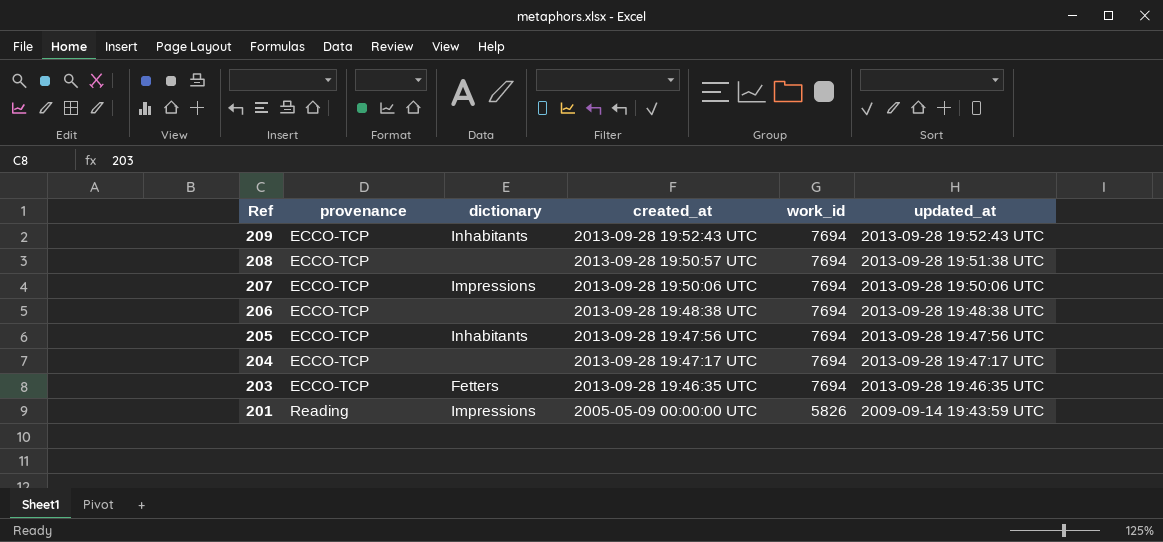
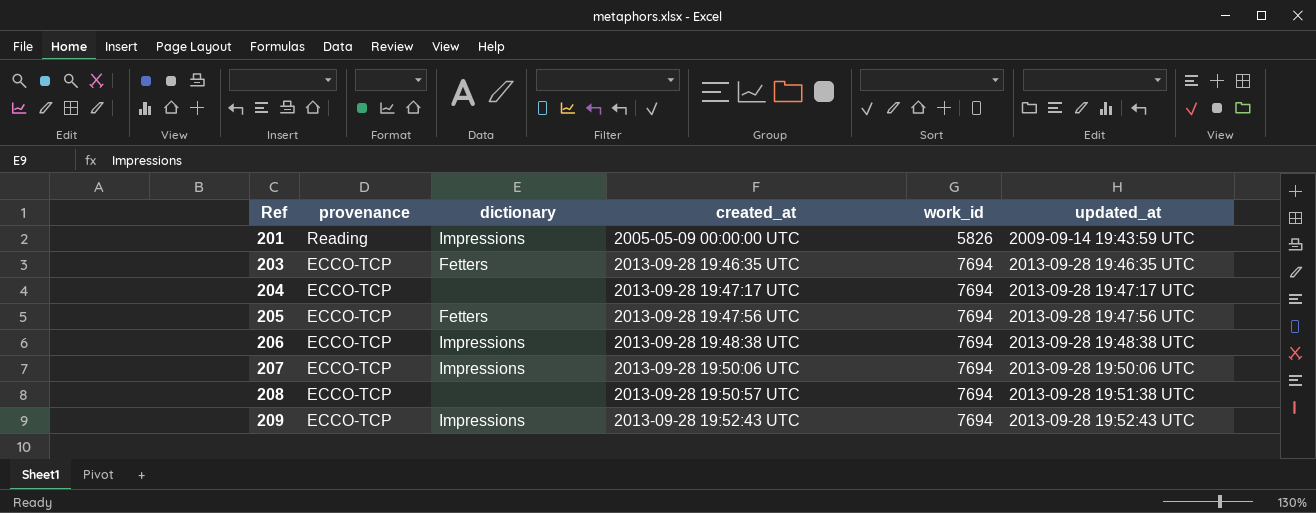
row order: Ref descending -> Ref ascending
205 | dictionary: Inhabitants -> Fetters
206 | dictionary: none -> Impressions
209 | dictionary: Inhabitants -> Impressions

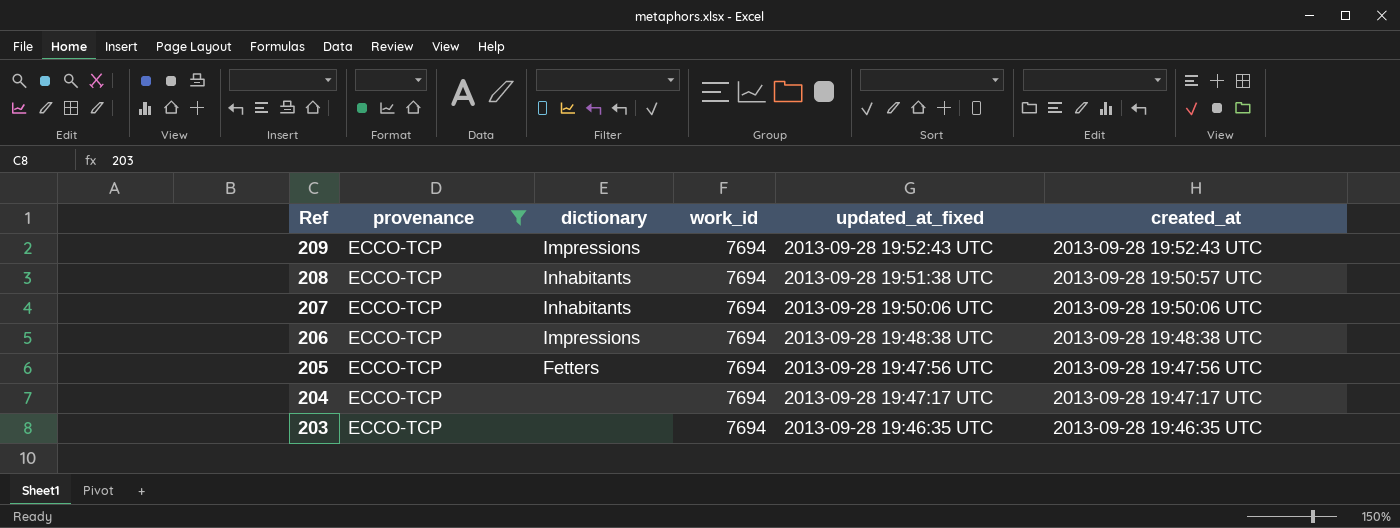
filter: none -> provenance = ECCO-TCP
row order: Ref ascending -> Ref descending
column name: updated_at -> updated_at_fixed
column created_at | position: 4 -> 6
208 | dictionary: none -> Inhabitants
207 | dictionary: Impressions -> Inhabitants
203 | dictionary: Fetters -> none

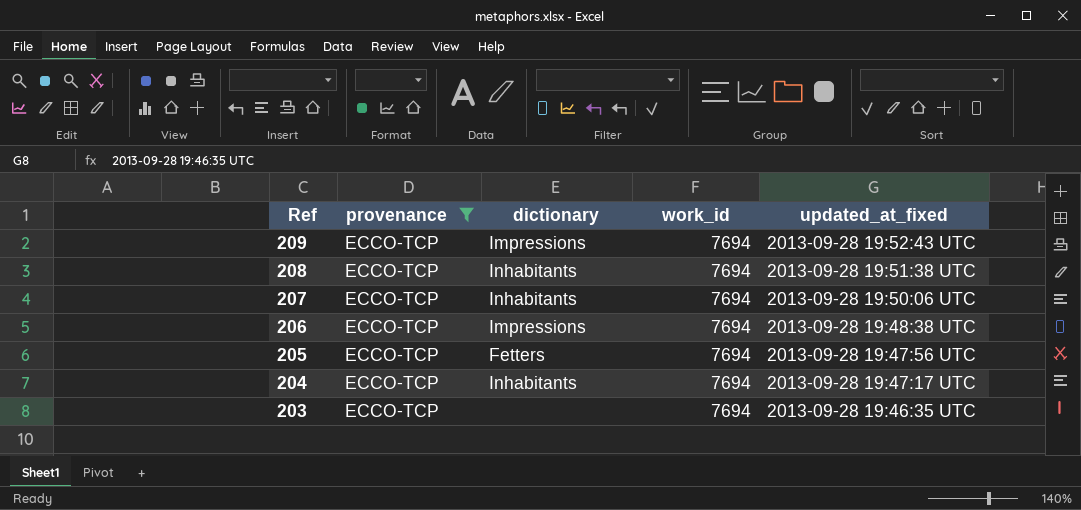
column created_at | position: 6 -> none
204 | dictionary: none -> Inhabitants

